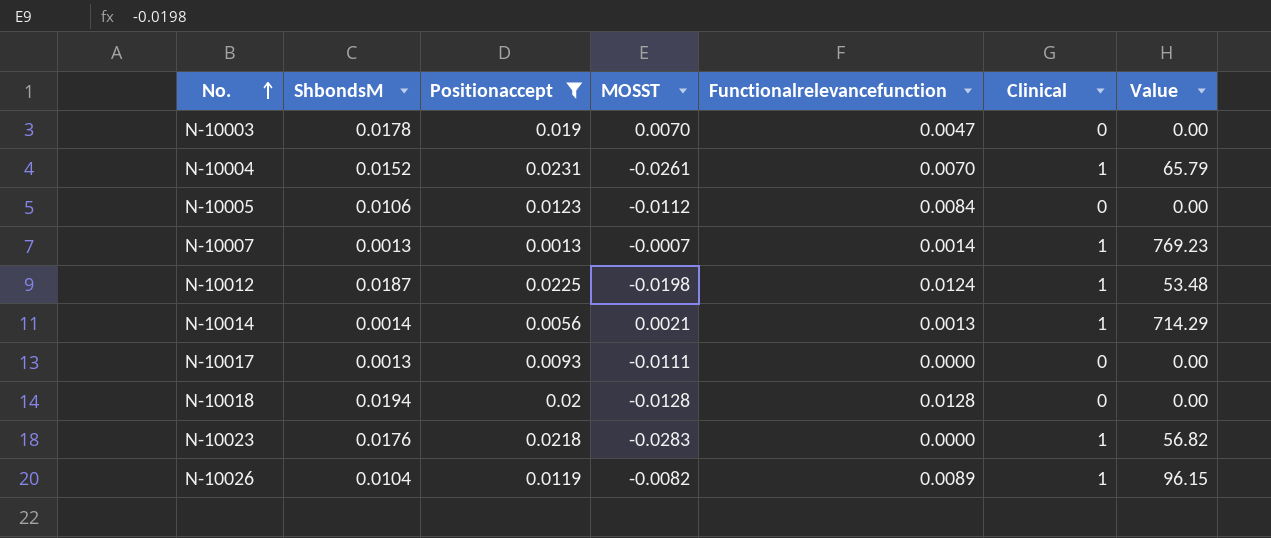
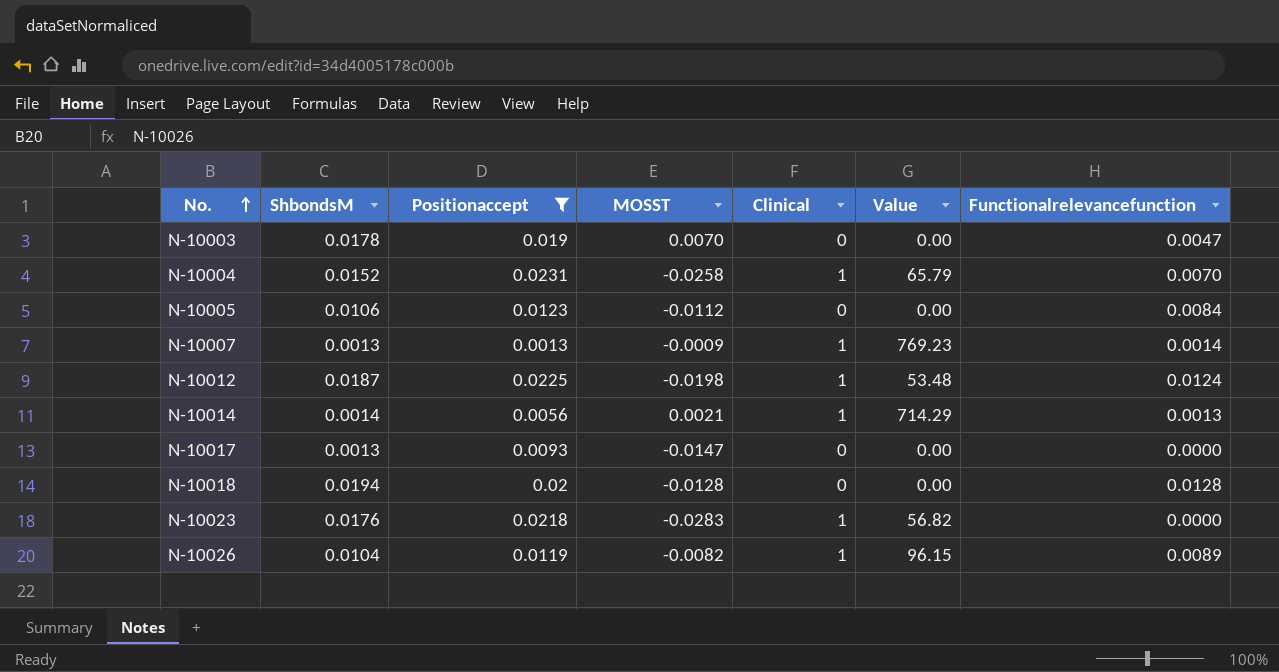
column Functionalrelevancefunction | position: 5 -> 7
N-10004 | MOSST: -0.0261 -> -0.0258
N-10007 | MOSST: -0.0007 -> -0.0009
N-10017 | MOSST: -0.0111 -> -0.0147

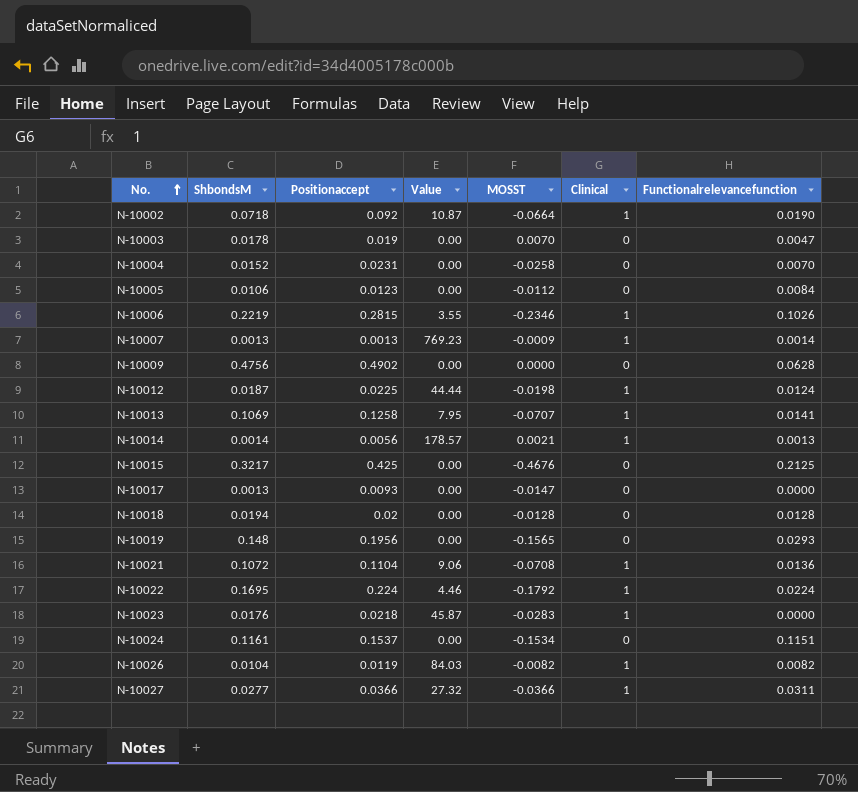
filter: Positionaccept <= 0.0231 -> none
column Value | formula: [Clinical] / [ShbondsM] -> [Clinical] / [Positionaccept]
column Value | position: 6 -> 4
N-10004 | Clinical: 1 -> 0
N-10026 | Functionalrelevancefunction: 0.0089 -> 0.0082

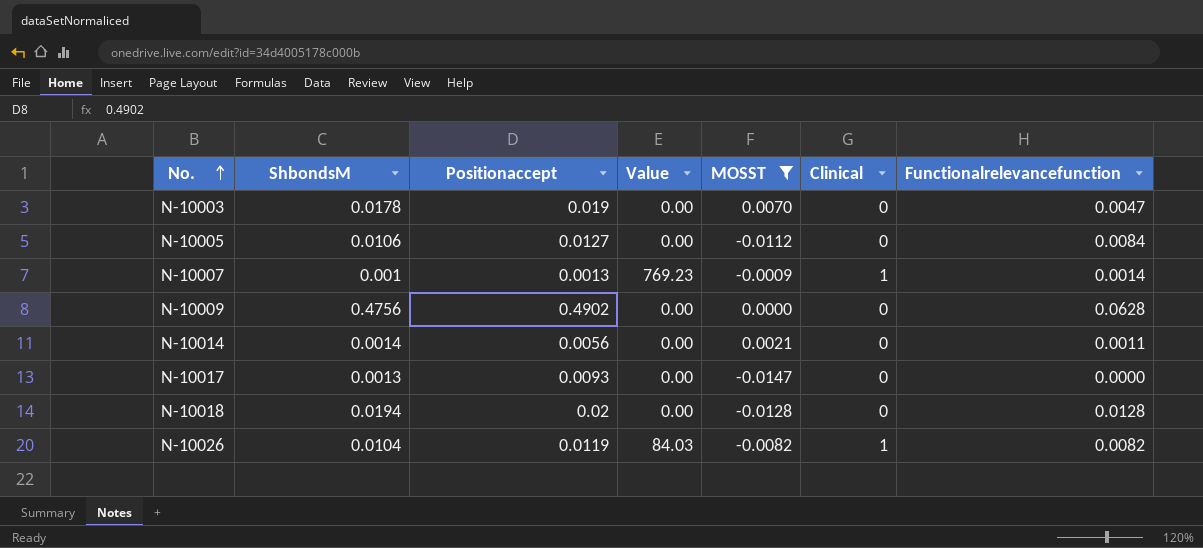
filter: none -> MOSST >= -0.0147
N-10005 | Positionaccept: 0.0123 -> 0.0127
N-10007 | ShbondsM: 0.0013 -> 0.001
N-10014 | Value: 178.57 -> 0.00
N-10014 | Clinical: 1 -> 0
N-10014 | Functionalrelevancefunction: 0.0013 -> 0.0011

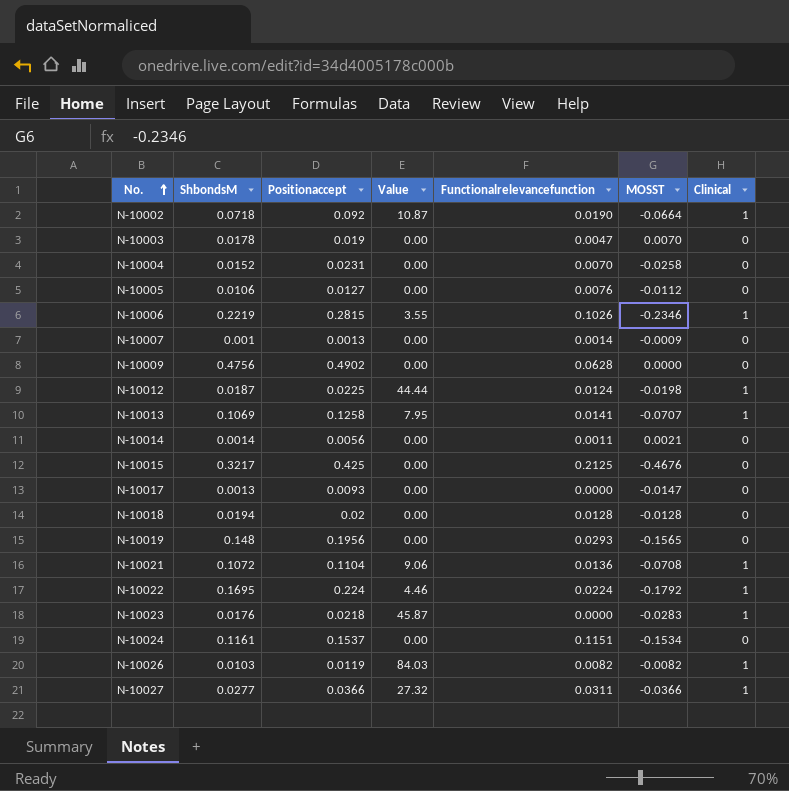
filter: MOSST >= -0.0147 -> none
column Functionalrelevancefunction | position: 7 -> 5
N-10005 | Functionalrelevancefunction: 0.0084 -> 0.0076
N-10007 | Value: 769.23 -> 0.00
N-10007 | Clinical: 1 -> 0
N-10026 | ShbondsM: 0.0104 -> 0.0103

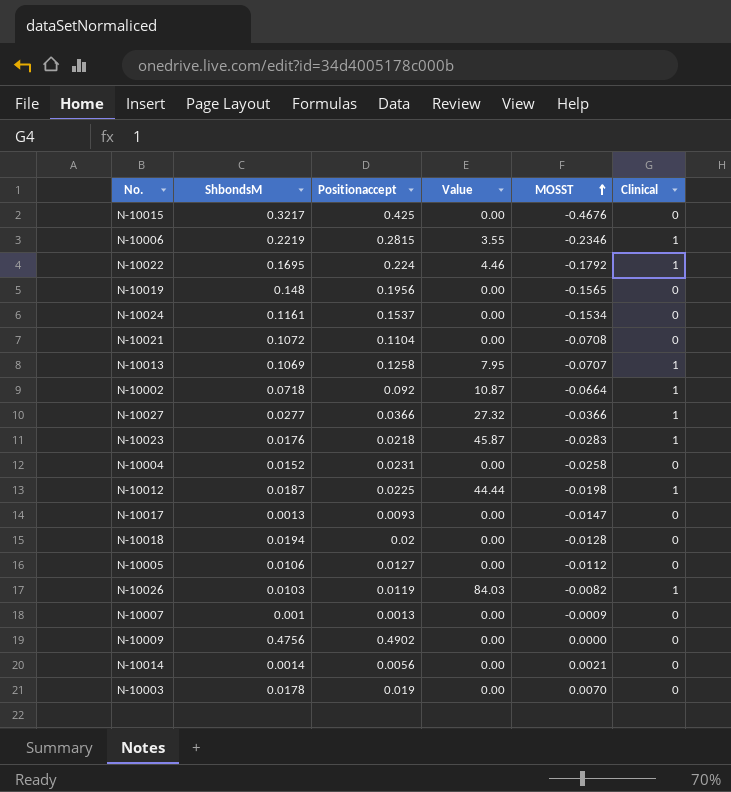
row order: No. ascending -> MOSST ascending
column Functionalrelevancefunction | position: 5 -> none
N-10021 | Value: 9.06 -> 0.00
N-10021 | Clinical: 1 -> 0

